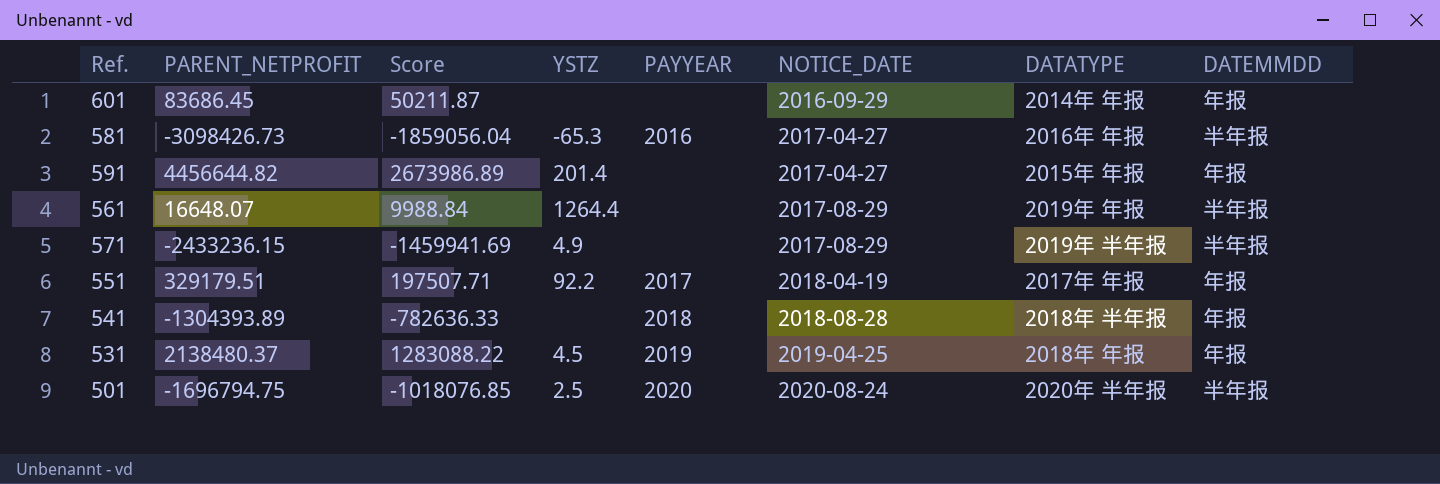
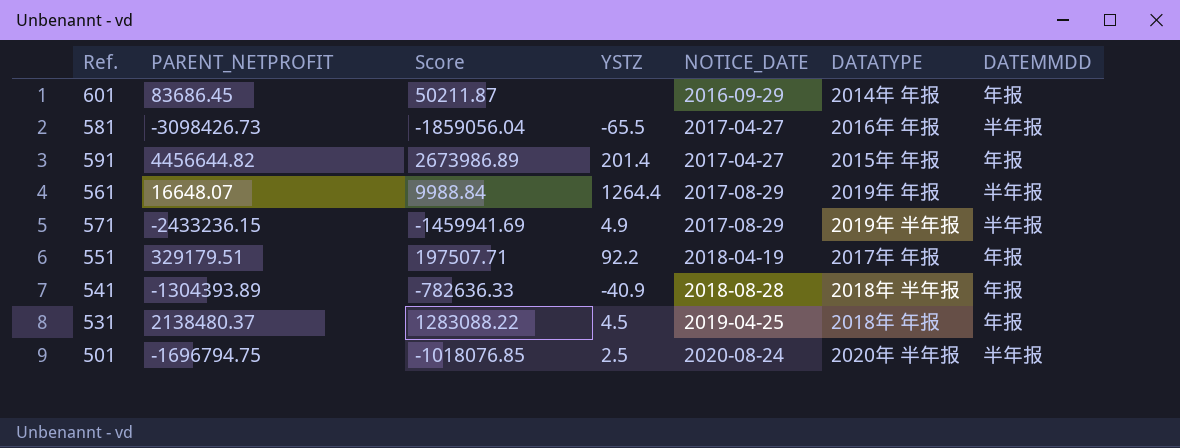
column PAYYEAR | position: 5 -> none
581 | YSTZ: -65.3 -> -65.5
541 | YSTZ: none -> -40.9

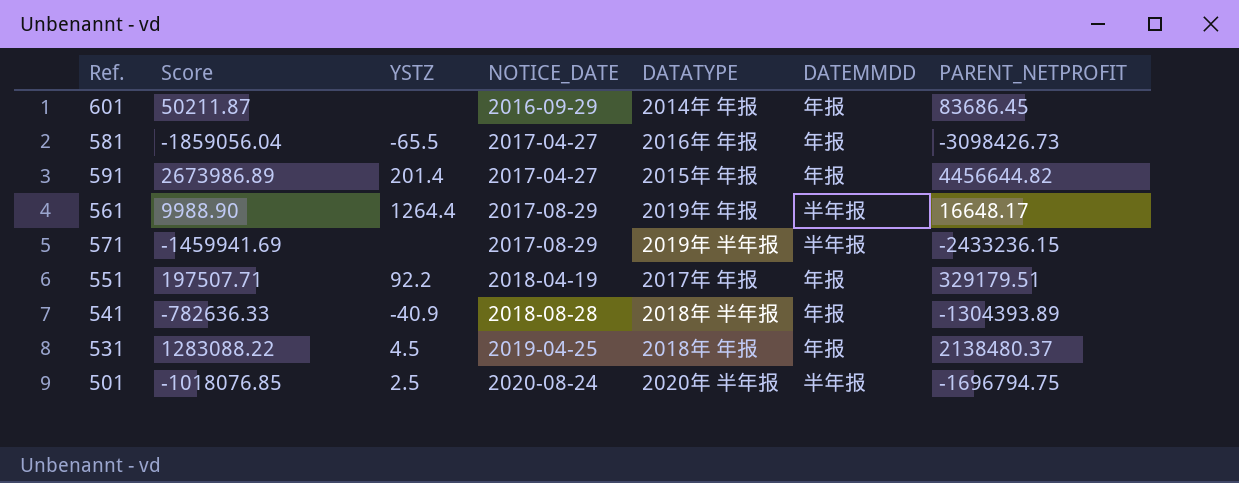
column PARENT_NETPROFIT | position: 2 -> 7
581 | DATEMMDD: 半年报 -> 年报
561 | Score: 9988.84 -> 9988.90
561 | PARENT_NETPROFIT: 16648.07 -> 16648.17
571 | YSTZ: 4.9 -> none

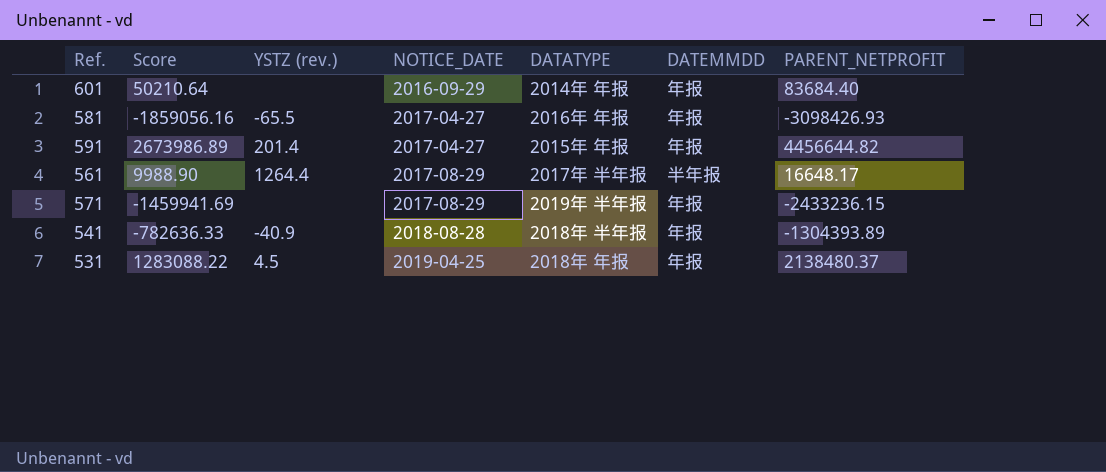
column name: YSTZ -> YSTZ (rev.)
row 551: 197507.71 | 92.2 | 2018-04-19 | 2017年 年报 | 年报 | 329179.51 -> none
row 501: -1018076.85 | 2.5 | 2020-08-24 | 2020年 半年报 | 半年报 | -1696794.75 -> none
601 | Score: 50211.87 -> 50210.64
601 | PARENT_NETPROFIT: 83686.45 -> 83684.40
581 | Score: -1859056.04 -> -1859056.16
581 | PARENT_NETPROFIT: -3098426.73 -> -3098426.93
561 | DATATYPE: 2019年 年报 -> 2017年 半年报
571 | DATEMMDD: 半年报 -> 年报

